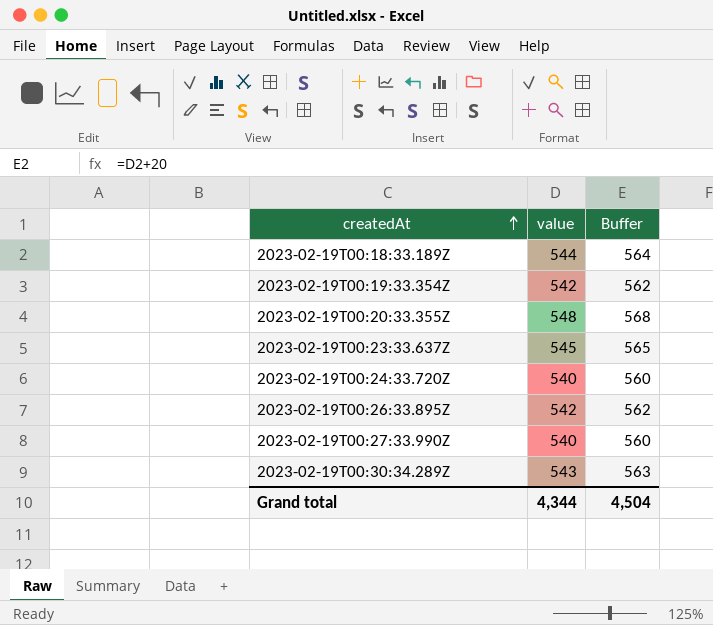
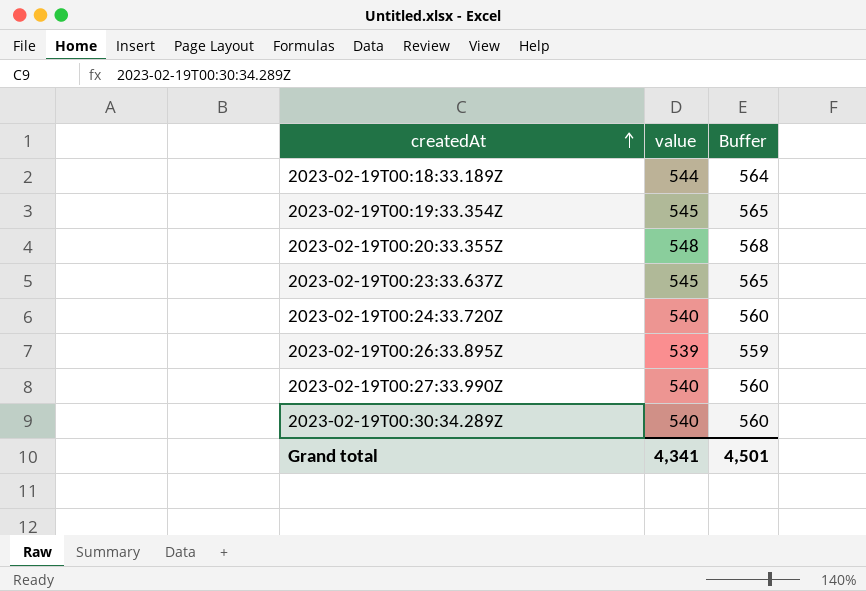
2023-02-19T00:19:33.354Z | value: 542 -> 545
2023-02-19T00:19:33.354Z | Buffer: 562 -> 565
2023-02-19T00:26:33.895Z | value: 542 -> 539
2023-02-19T00:26:33.895Z | Buffer: 562 -> 559
2023-02-19T00:30:34.289Z | value: 543 -> 540
2023-02-19T00:30:34.289Z | Buffer: 563 -> 560
Grand total | value: 4,344 -> 4,341
Grand total | Buffer: 4,504 -> 4,501

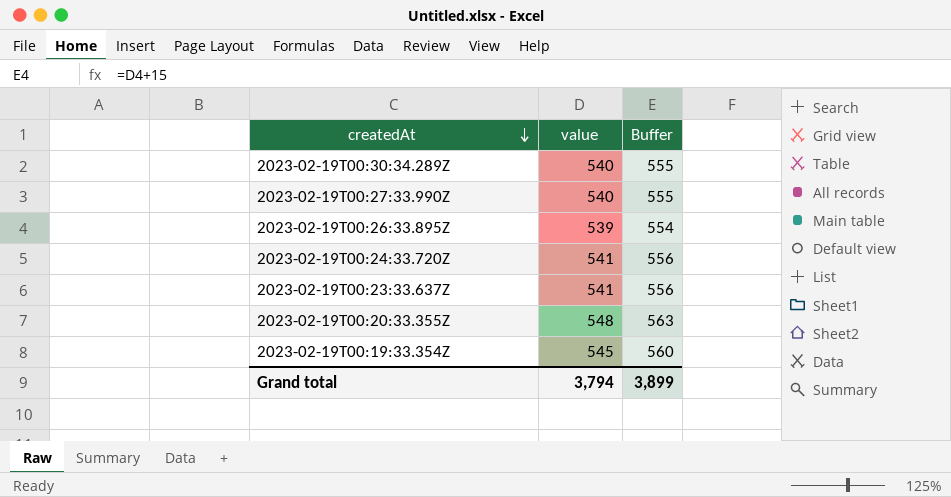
row order: createdAt ascending -> createdAt descending
column Buffer | formula: [value] + 20 -> [value] + 15
row 2023-02-19T00:18:33.189Z: 544 | 564 -> none
2023-02-19T00:24:33.720Z | value: 540 -> 541
2023-02-19T00:23:33.637Z | value: 545 -> 541
Grand total | value: 4,341 -> 3,794
Grand total | Buffer: 4,501 -> 3,899

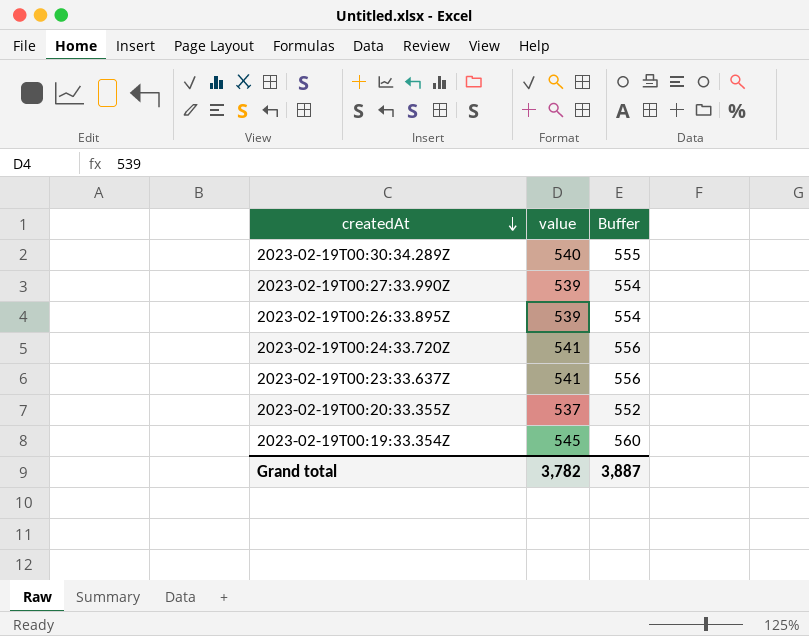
2023-02-19T00:27:33.990Z | value: 540 -> 539
2023-02-19T00:27:33.990Z | Buffer: 555 -> 554
2023-02-19T00:20:33.355Z | value: 548 -> 537
2023-02-19T00:20:33.355Z | Buffer: 563 -> 552
Grand total | value: 3,794 -> 3,782
Grand total | Buffer: 3,899 -> 3,887

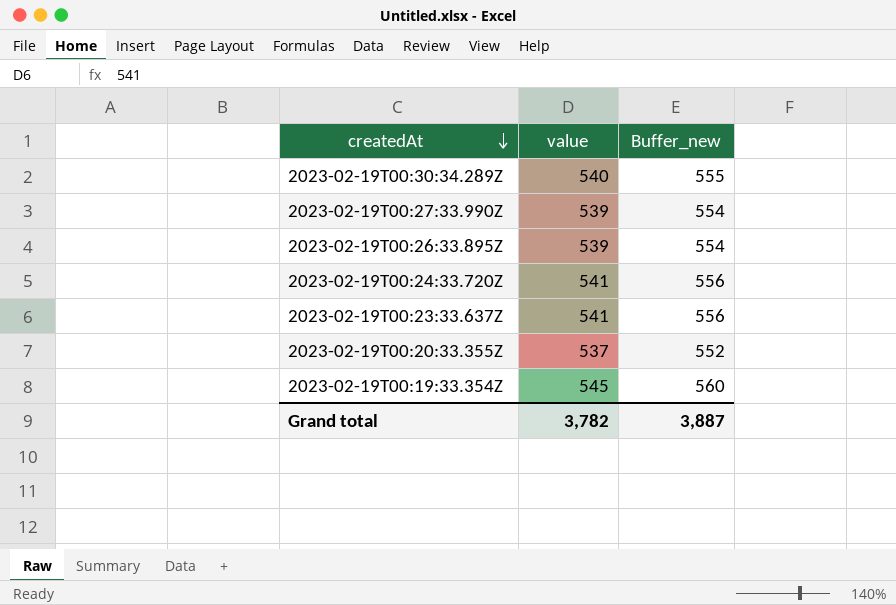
column name: Buffer -> Buffer_new

